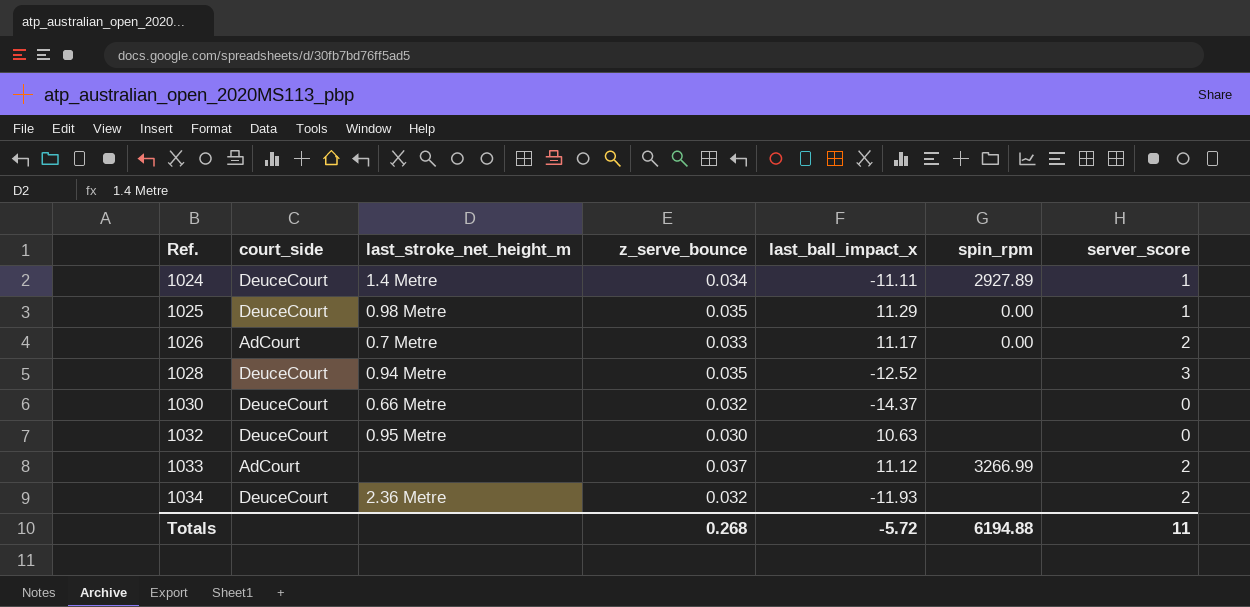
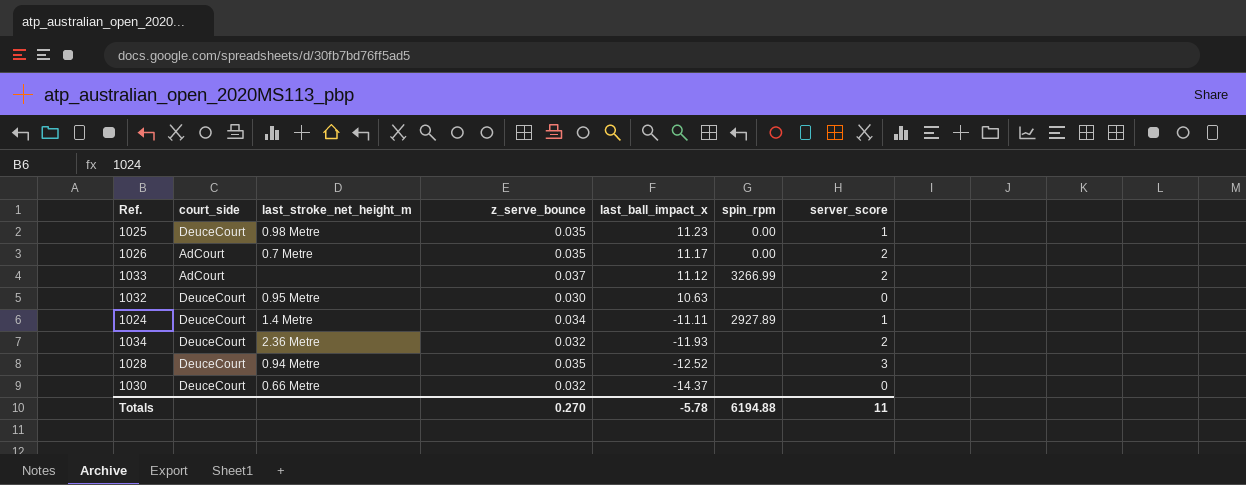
row order: Ref. ascending -> last_ball_impact_x descending
1025 | last_ball_impact_x: 11.29 -> 11.23
1026 | z_serve_bounce: 0.033 -> 0.035
Totals | z_serve_bounce: 0.268 -> 0.270
Totals | last_ball_impact_x: -5.72 -> -5.78

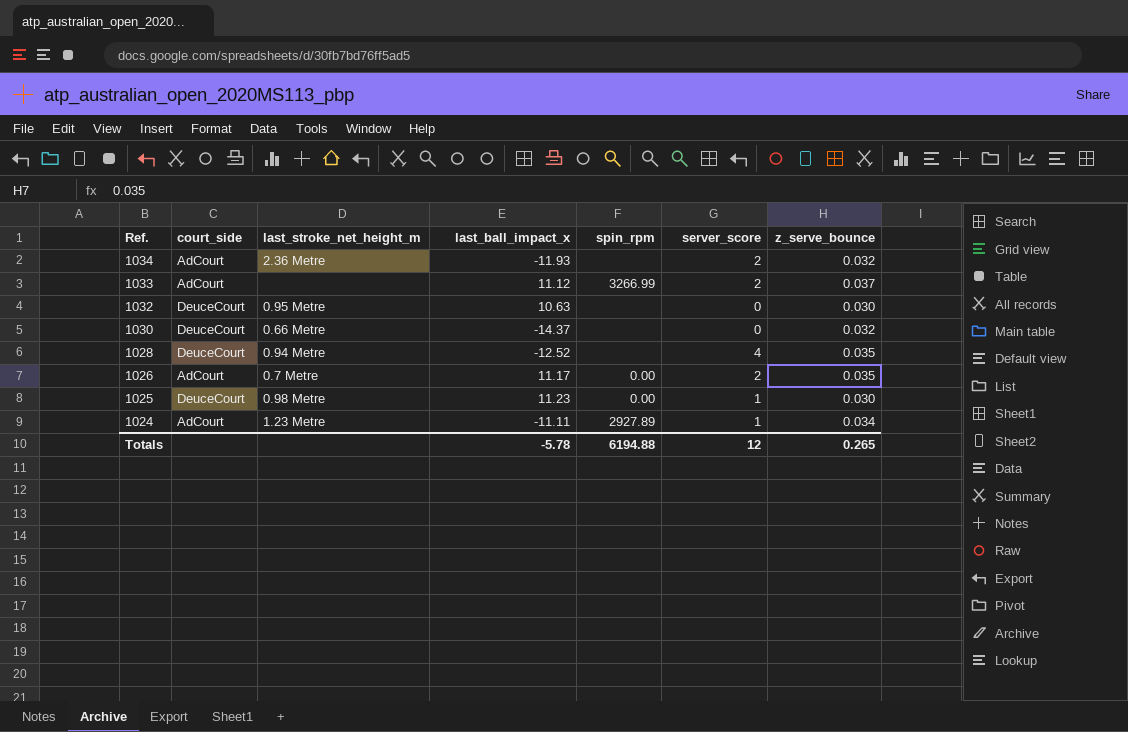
row order: last_ball_impact_x descending -> Ref. descending
column z_serve_bounce | position: 4 -> 7
1034 | court_side: DeuceCourt -> AdCourt
1028 | server_score: 3 -> 4
1025 | z_serve_bounce: 0.035 -> 0.030
1024 | court_side: DeuceCourt -> AdCourt
1024 | last_stroke_net_height_m: 1.4 Metre -> 1.23 Metre
Totals | server_score: 11 -> 12
Totals | z_serve_bounce: 0.270 -> 0.265

